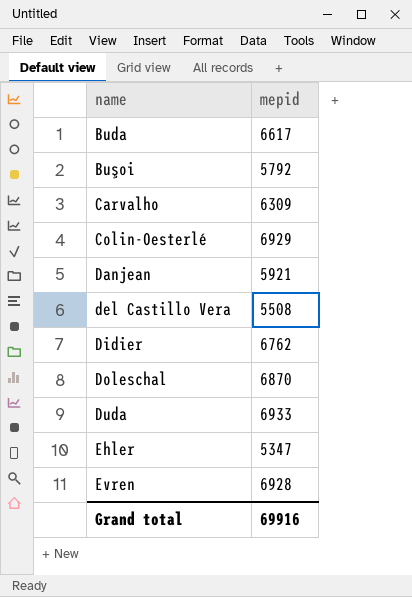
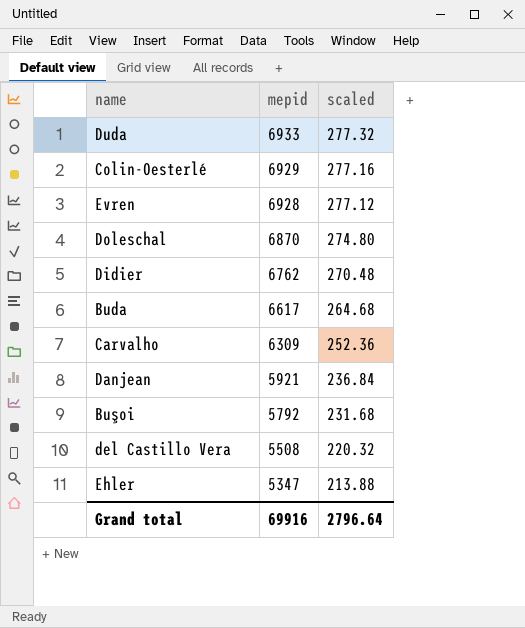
row order: name ascending -> mepid descending
column scaled | formula: none -> [mepid] * 0.04

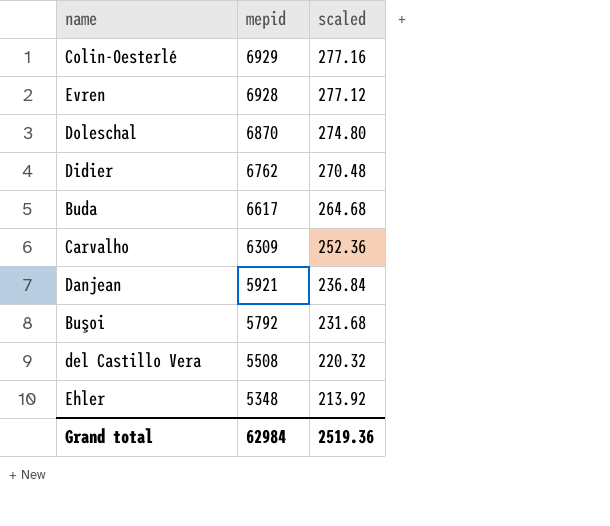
row Duda: 6933 | 277.32 -> none
Ehler | mepid: 5347 -> 5348
Ehler | scaled: 213.88 -> 213.92
Grand total | mepid: 69916 -> 62984
Grand total | scaled: 2796.64 -> 2519.36

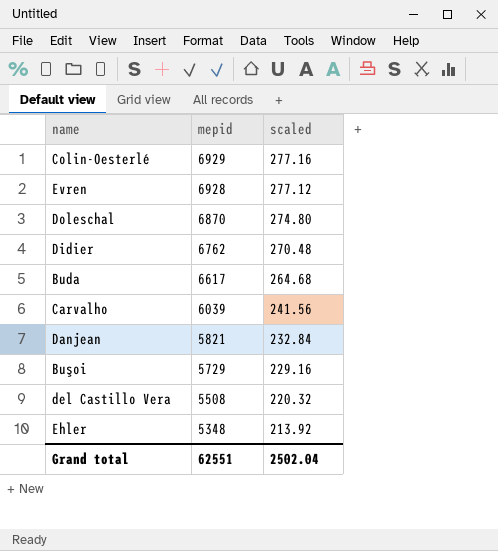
Carvalho | mepid: 6309 -> 6039
Carvalho | scaled: 252.36 -> 241.56
Danjean | mepid: 5921 -> 5821
Danjean | scaled: 236.84 -> 232.84
Buşoi | mepid: 5792 -> 5729
Buşoi | scaled: 231.68 -> 229.16
Grand total | mepid: 62984 -> 62551
Grand total | scaled: 2519.36 -> 2502.04

